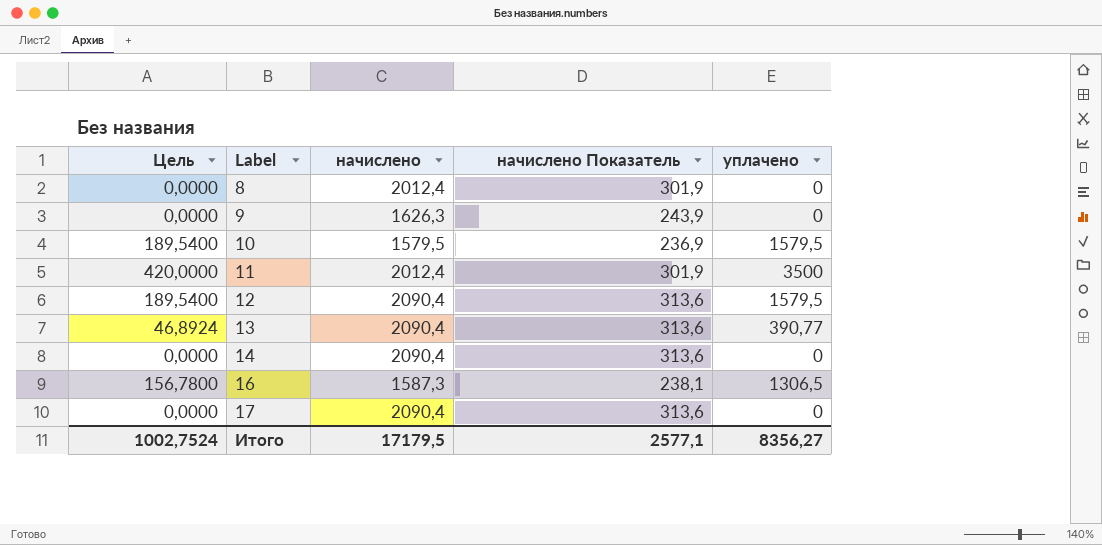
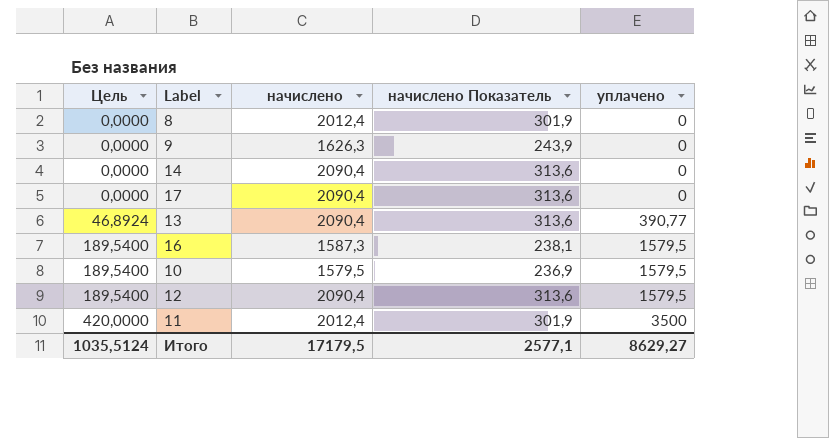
row order: Label ascending -> Цель ascending
16 | Цель: 156,7800 -> 189,5400
16 | уплачено: 1306,5 -> 1579,5
Итого | Цель: 1002,7524 -> 1035,5124
Итого | уплачено: 8356,27 -> 8629,27

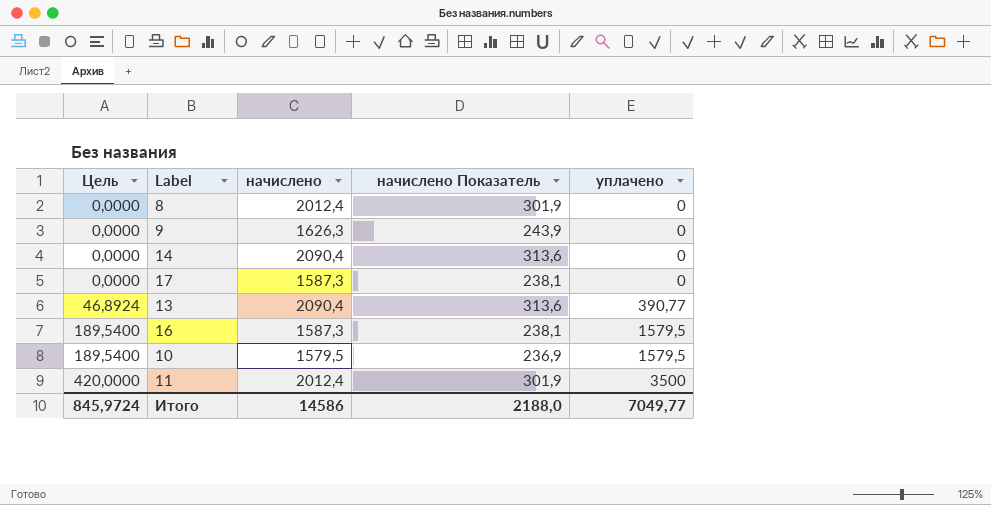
row 12: 189,5400 | 2090,4 | 313,6 | 1579,5 -> none
17 | начислено: 2090,4 -> 1587,3
17 | начислено Показатель: 313,6 -> 238,1
Итого | Цель: 1035,5124 -> 845,9724
Итого | начислено: 17179,5 -> 14586
Итого | начислено Показатель: 2577,1 -> 2188,0
Итого | уплачено: 8629,27 -> 7049,77

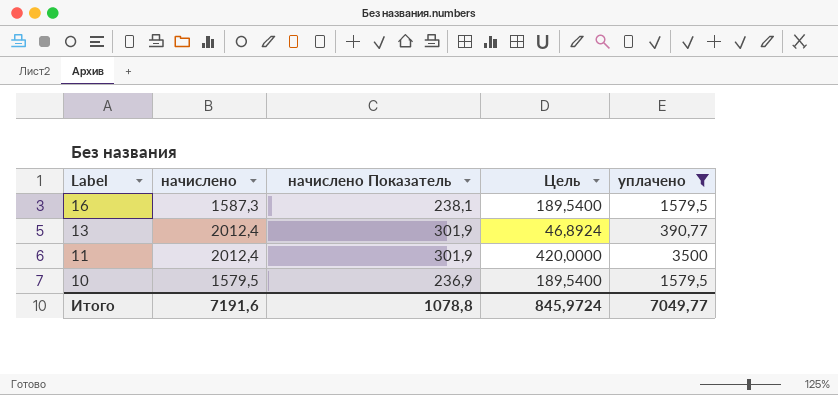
filter: none -> уплачено != 0
row order: Цель ascending -> Label descending
column Цель | position: 1 -> 4
13 | начислено: 2090,4 -> 2012,4
13 | начислено Показатель: 313,6 -> 301,9
Итого | начислено: 14586 -> 7191,6
Итого | начислено Показатель: 2188,0 -> 1078,8

